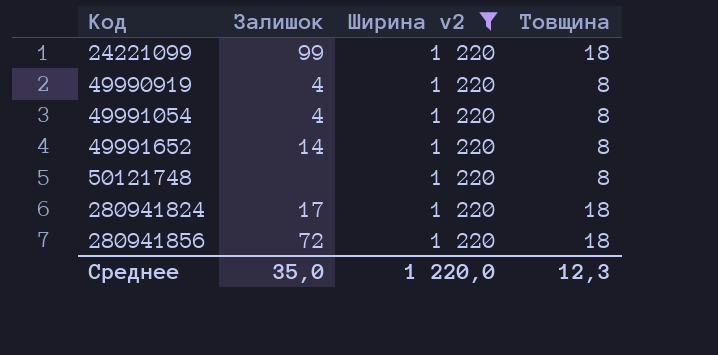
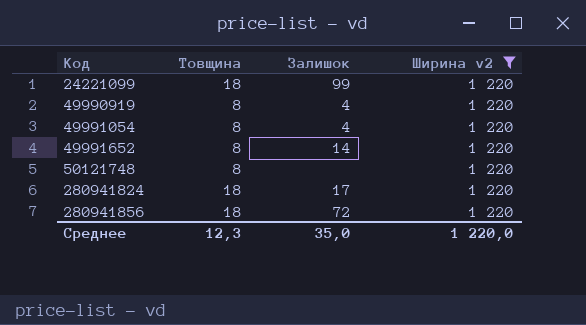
column Товщина | position: 4 -> 2

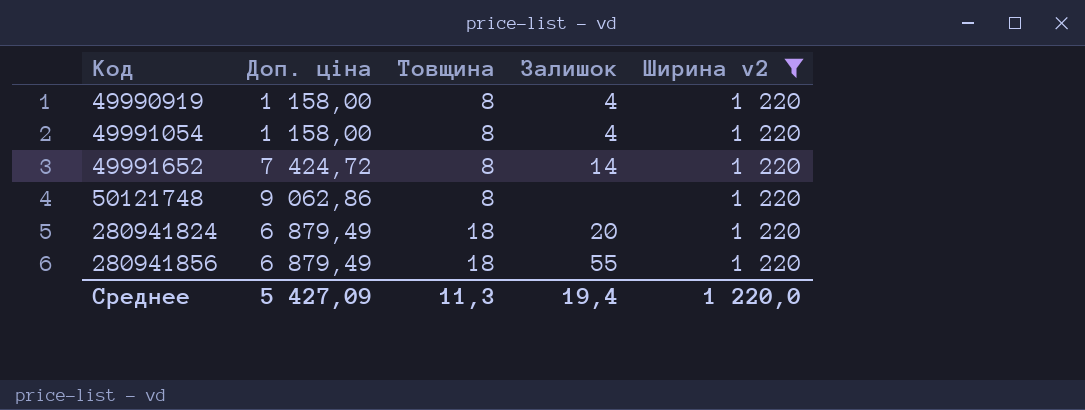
column Доп. ціна | position: none -> 2
row 24221099: 18 | 99 | 1 220 -> none
280941824 | Залишок: 17 -> 20
280941856 | Залишок: 72 -> 55
Среднее | Товщина: 12,3 -> 11,3
Среднее | Залишок: 35,0 -> 19,4

